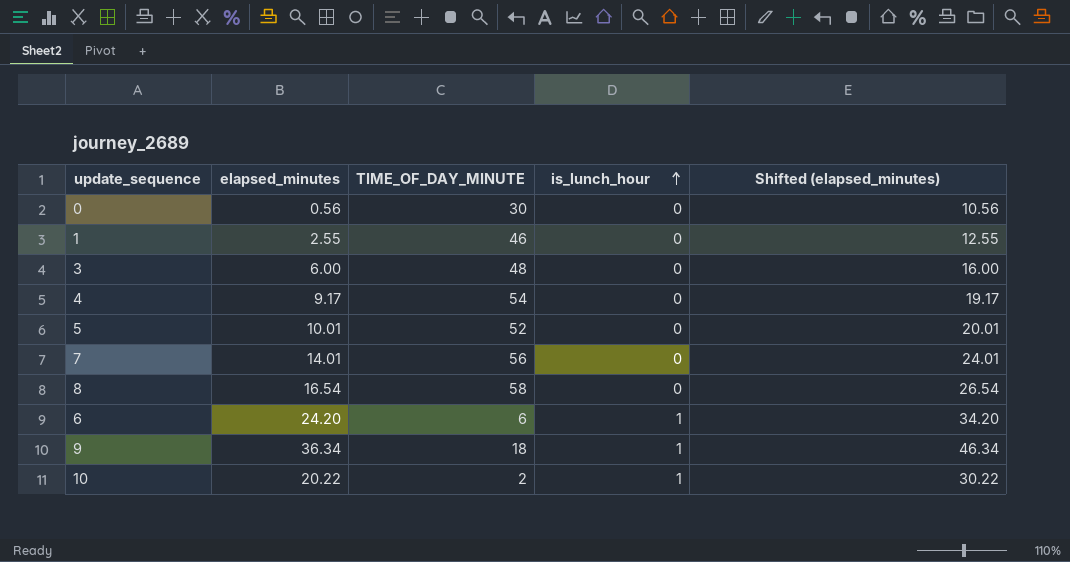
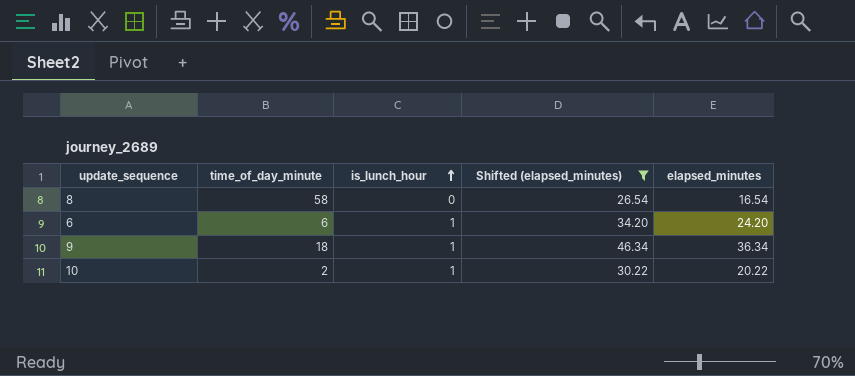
filter: none -> Shifted (elapsed_minutes) >= 26.54
column name: TIME_OF_DAY_MINUTE -> time_of_day_minute
column elapsed_minutes | position: 2 -> 5

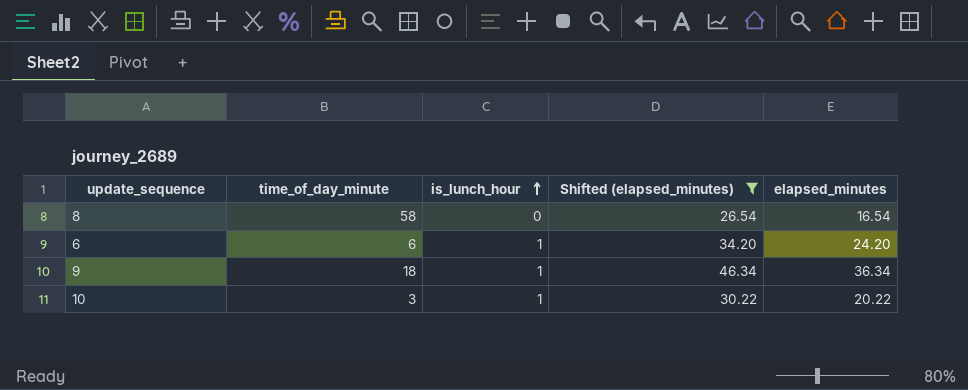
10 | time_of_day_minute: 2 -> 3

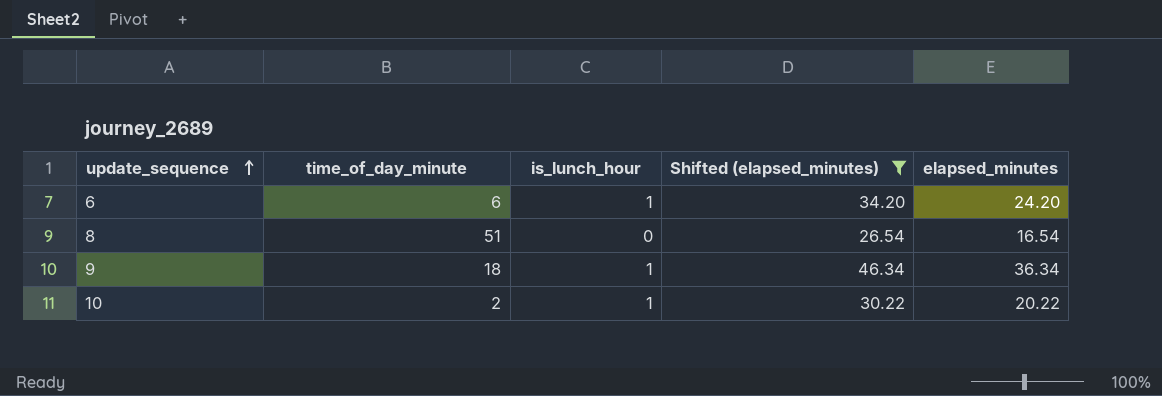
row order: is_lunch_hour ascending -> update_sequence ascending
8 | time_of_day_minute: 58 -> 51
10 | time_of_day_minute: 3 -> 2

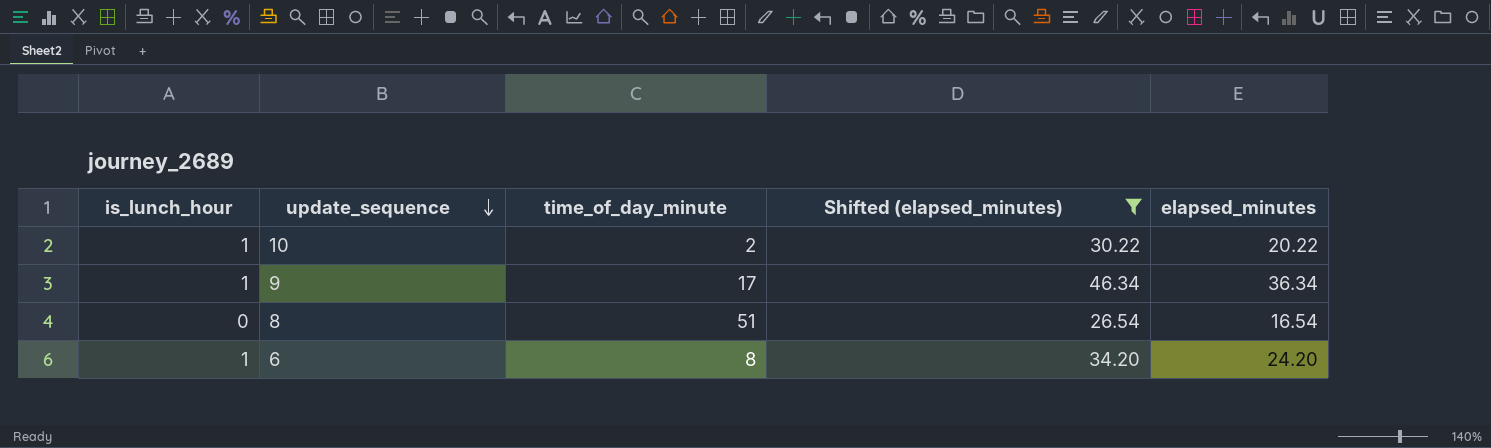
row order: update_sequence ascending -> update_sequence descending
column is_lunch_hour | position: 3 -> 1
9 | time_of_day_minute: 18 -> 17
6 | time_of_day_minute: 6 -> 8

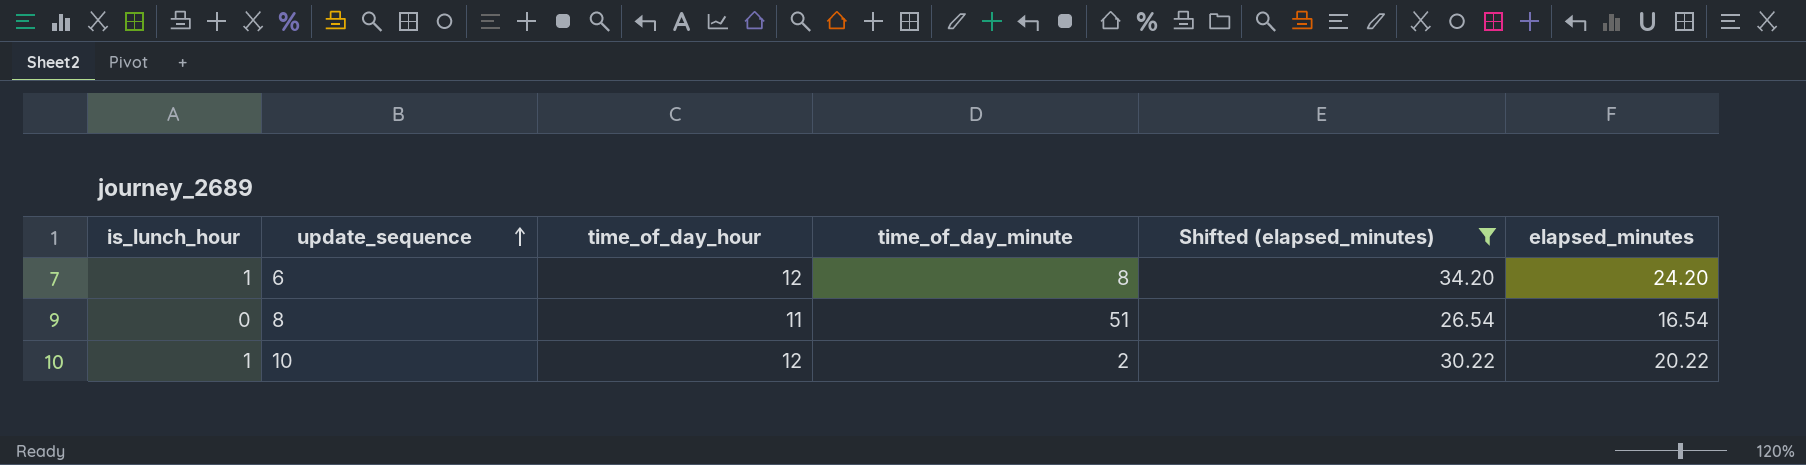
row order: update_sequence descending -> update_sequence ascending
column time_of_day_hour | position: none -> 3
row 9: 1 | 17 | 46.34 | 36.34 -> none

